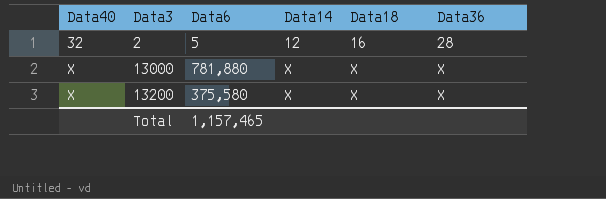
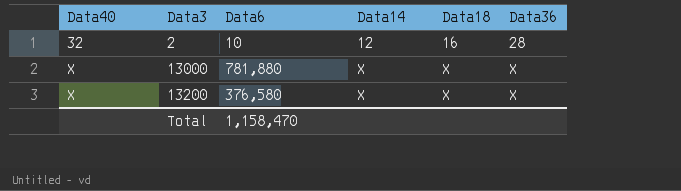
2 | Data6: 5 -> 10
13200 | Data6: 375,580 -> 376,580
Total | Data6: 1,157,465 -> 1,158,470

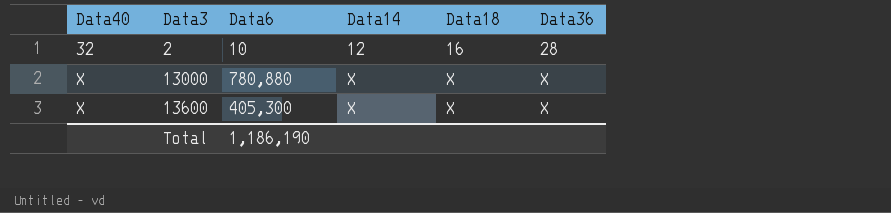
row 13200: X | 376,580 | X | X | X -> none
13000 | Data6: 781,880 -> 780,880
row 13600: none -> X | 405,300 | X | X | X
Total | Data6: 1,158,470 -> 1,186,190

